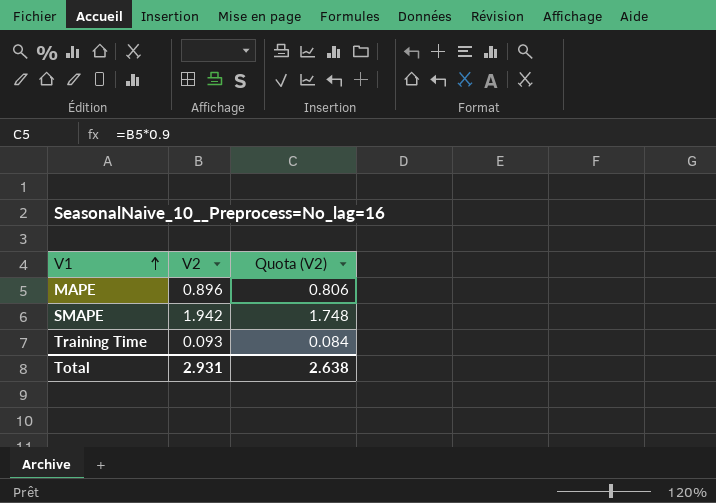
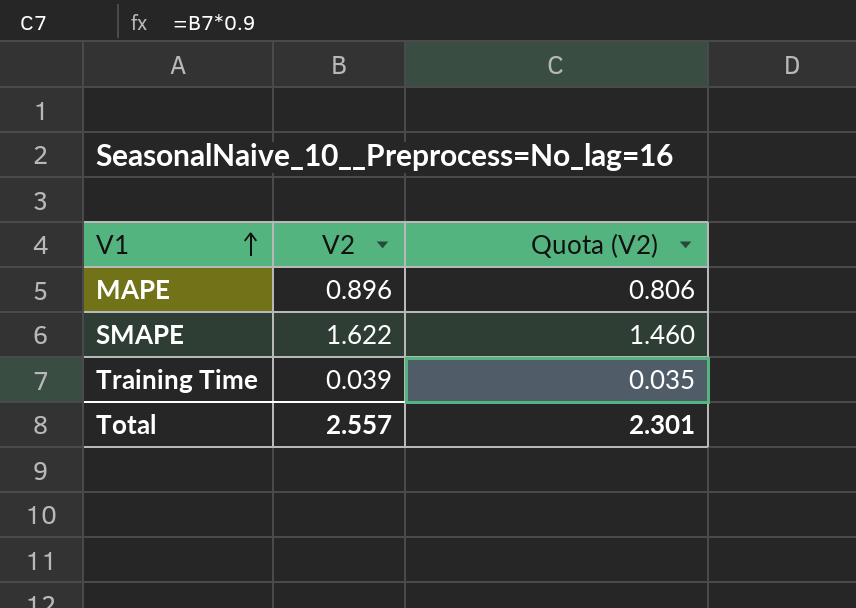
SMAPE | V2: 1.942 -> 1.622
SMAPE | Quota (V2): 1.748 -> 1.460
Training Time | V2: 0.093 -> 0.039
Training Time | Quota (V2): 0.084 -> 0.035
Total | V2: 2.931 -> 2.557
Total | Quota (V2): 2.638 -> 2.301

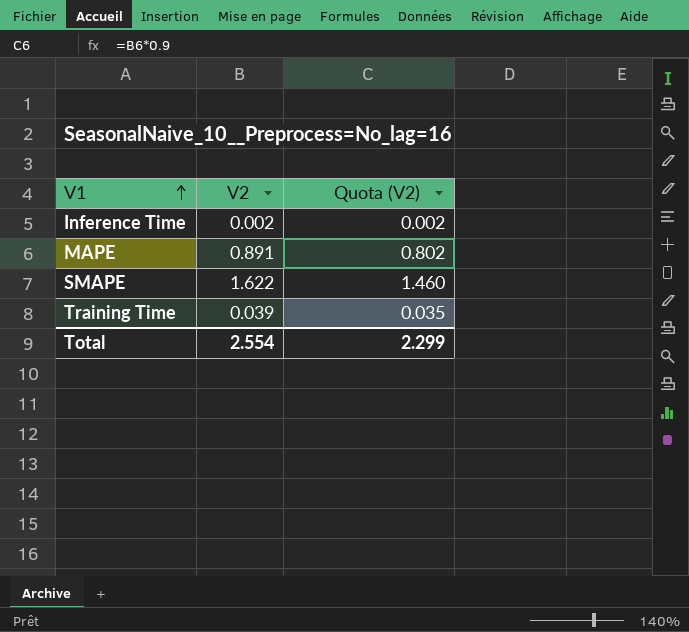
row Inference Time: none -> 0.002 | 0.002
MAPE | V2: 0.896 -> 0.891
MAPE | Quota (V2): 0.806 -> 0.802
Total | V2: 2.557 -> 2.554
Total | Quota (V2): 2.301 -> 2.299

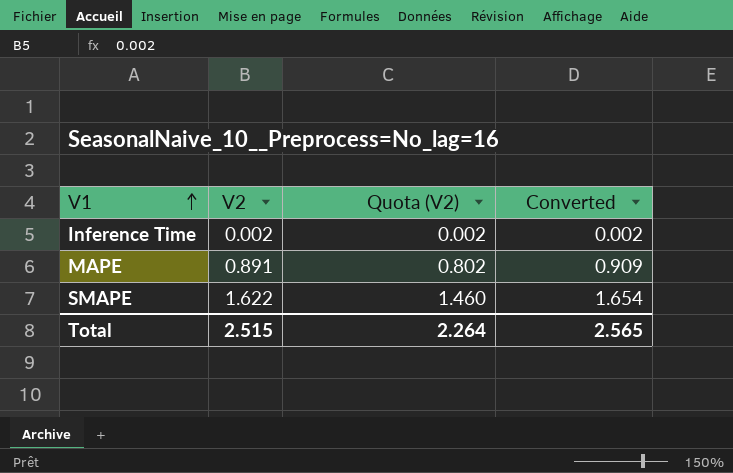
column Converted | formula: none -> [V2] * 1.02
row Training Time: 0.039 | 0.035 -> none
Total | V2: 2.554 -> 2.515
Total | Quota (V2): 2.299 -> 2.264

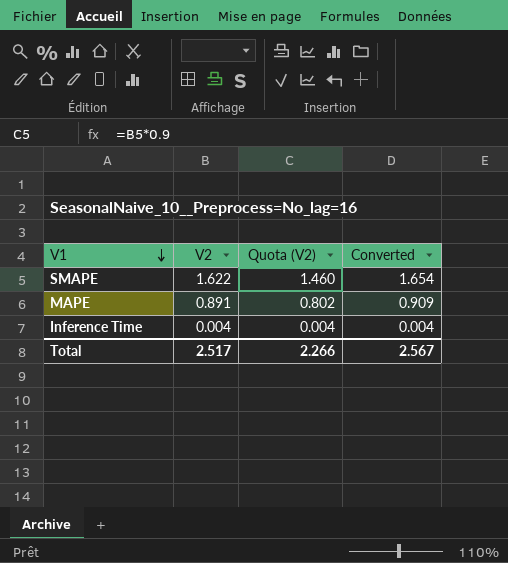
row order: V1 ascending -> V1 descending
Inference Time | V2: 0.002 -> 0.004
Inference Time | Quota (V2): 0.002 -> 0.004
Inference Time | Converted: 0.002 -> 0.004
Total | V2: 2.515 -> 2.517
Total | Quota (V2): 2.264 -> 2.266
Total | Converted: 2.565 -> 2.567

